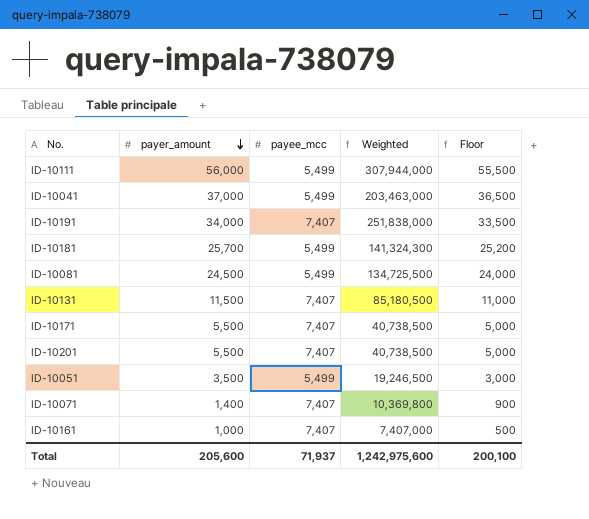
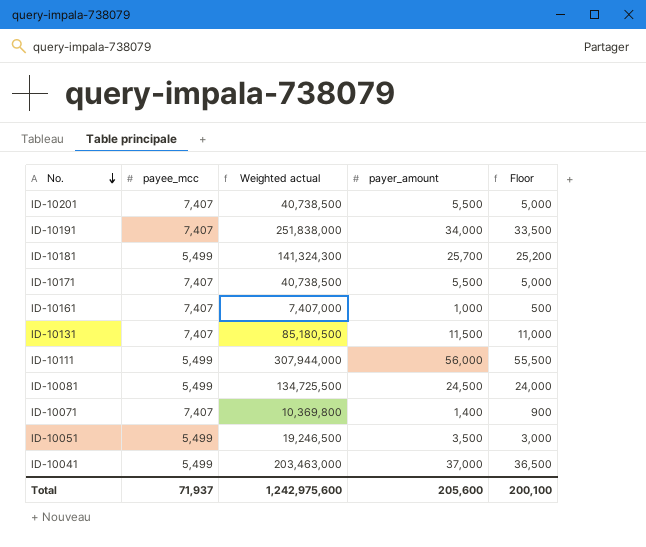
row order: payer_amount descending -> No. descending
column name: Weighted -> Weighted actual
column payer_amount | position: 2 -> 4

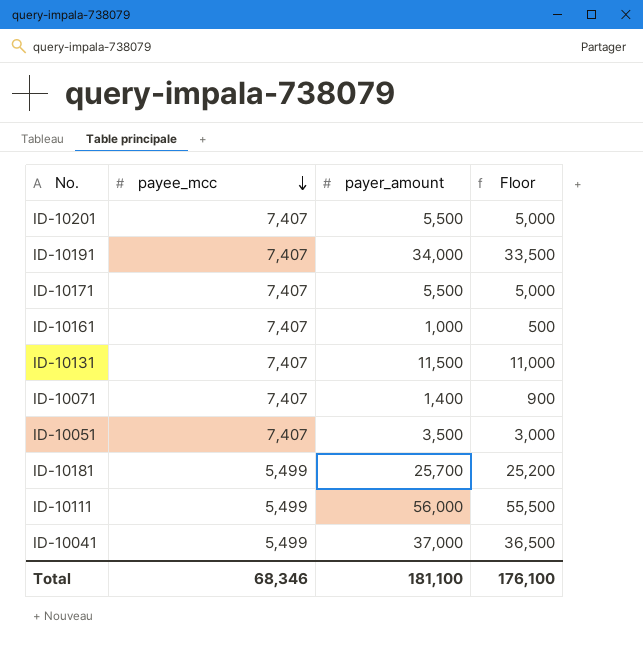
row order: No. descending -> payee_mcc descending
column Weighted actual | formula: [payee_mcc] * [payer_amount] -> none
row ID-10081: 5,499 | 134,725,500 | 24,500 | 24,000 -> none
ID-10051 | payee_mcc: 5,499 -> 7,407
Total | payee_mcc: 71,937 -> 68,346
Total | payer_amount: 205,600 -> 181,100
Total | Floor: 200,100 -> 176,100

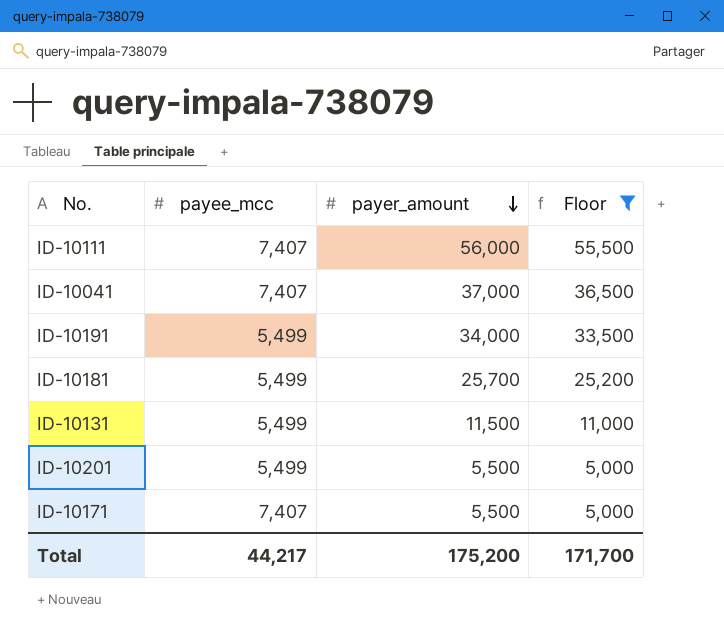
filter: none -> Floor >= 5,000
row order: payee_mcc descending -> payer_amount descending
ID-10111 | payee_mcc: 5,499 -> 7,407
ID-10041 | payee_mcc: 5,499 -> 7,407
ID-10191 | payee_mcc: 7,407 -> 5,499
ID-10131 | payee_mcc: 7,407 -> 5,499
ID-10201 | payee_mcc: 7,407 -> 5,499
Total | payee_mcc: 68,346 -> 44,217
Total | payer_amount: 181,100 -> 175,200
Total | Floor: 176,100 -> 171,700

